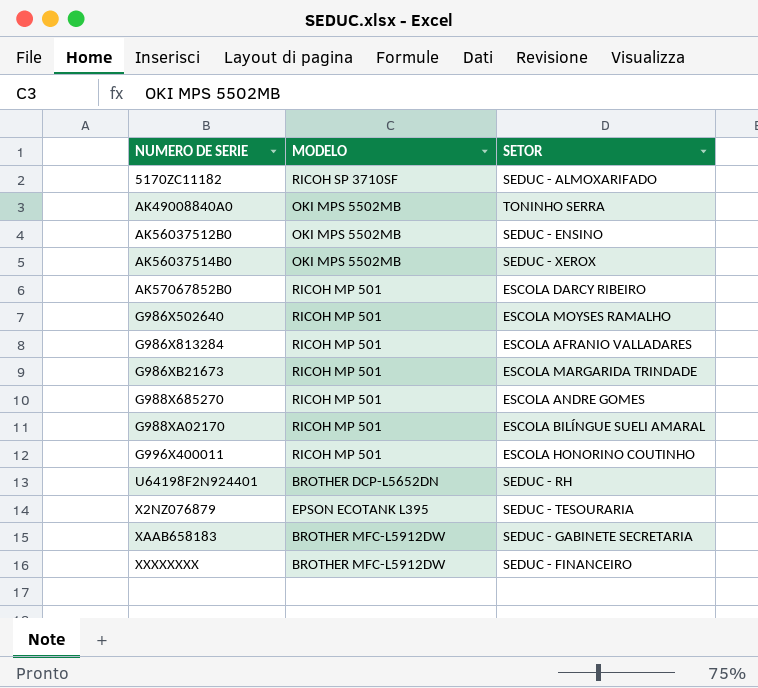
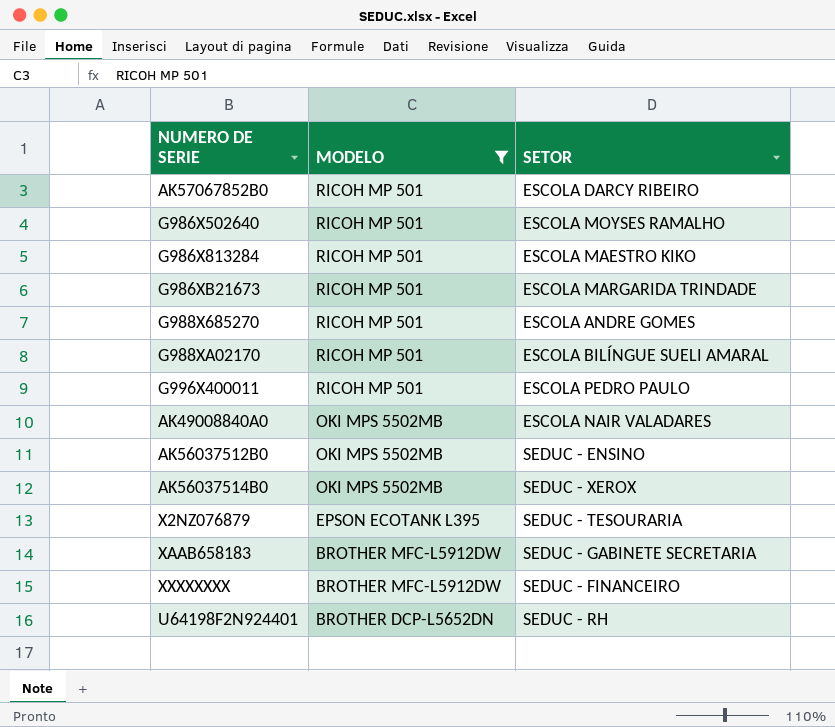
filter: none -> MODELO != RICOH SP 3710SF
row order: NUMERO DE SERIE ascending -> MODELO descending
G986X813284 | SETOR: ESCOLA AFRANIO VALLADARES -> ESCOLA MAESTRO KIKO
G996X400011 | SETOR: ESCOLA HONORINO COUTINHO -> ESCOLA PEDRO PAULO
AK49008840A0 | SETOR: TONINHO SERRA -> ESCOLA NAIR VALADARES

